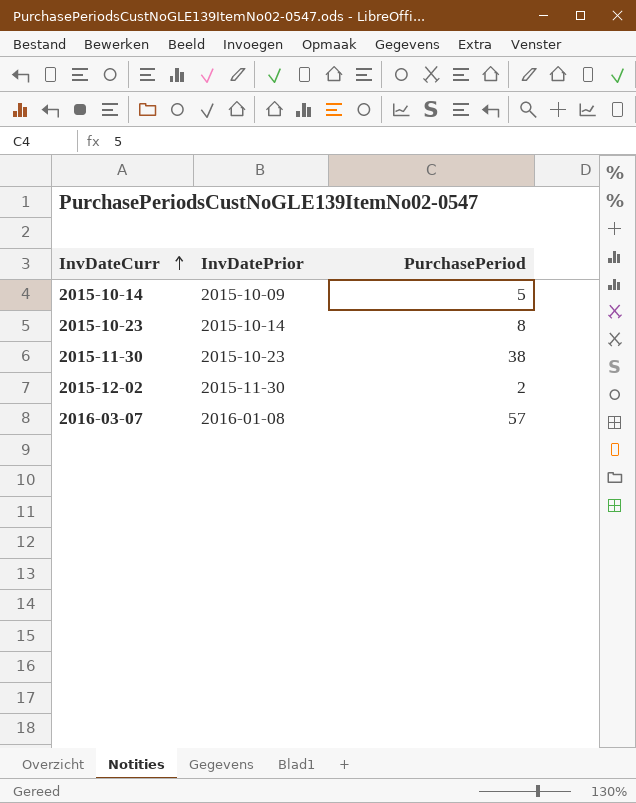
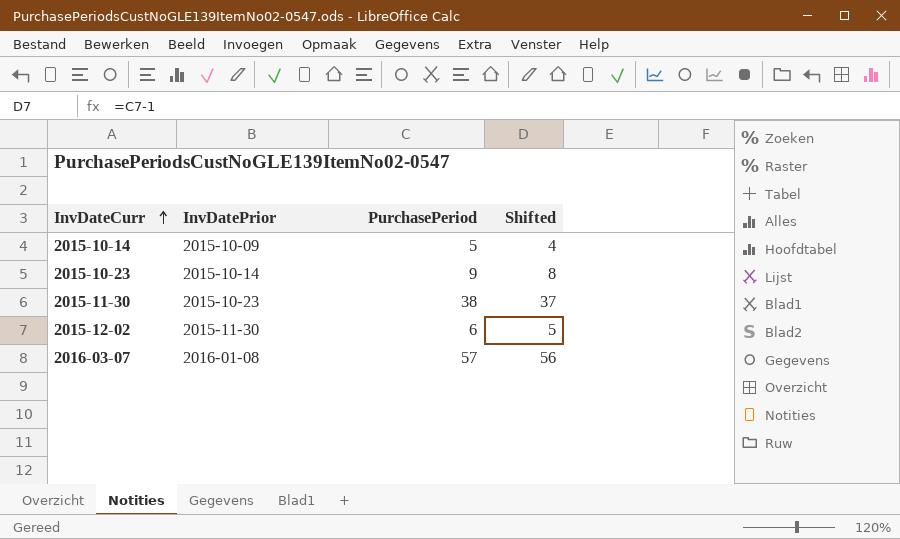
column Shifted | formula: none -> [PurchasePeriod] - 1
2015-10-23 | PurchasePeriod: 8 -> 9
2015-12-02 | PurchasePeriod: 2 -> 6

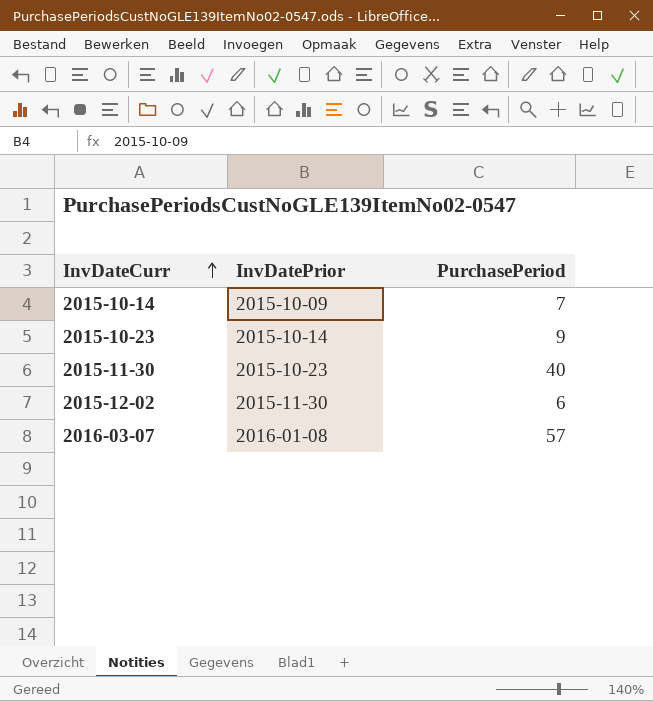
column Shifted | formula: [PurchasePeriod] - 1 -> none
2015-10-14 | PurchasePeriod: 5 -> 7
2015-11-30 | PurchasePeriod: 38 -> 40

